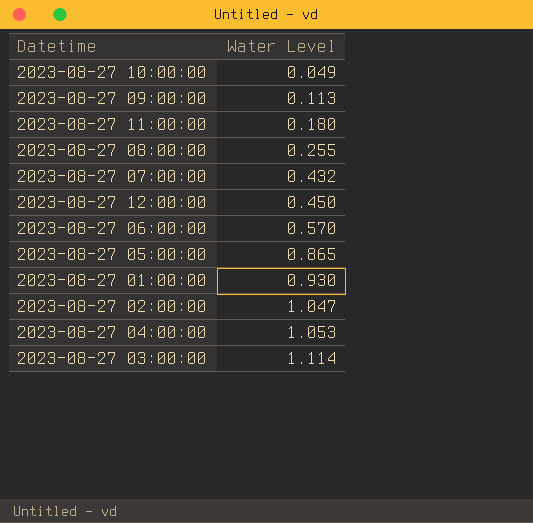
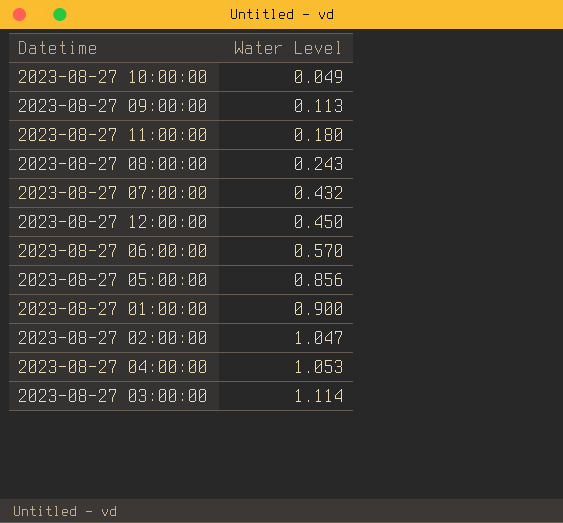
2023-08-27 08:00:00 | Water Level: 0.255 -> 0.243
2023-08-27 05:00:00 | Water Level: 0.865 -> 0.856
2023-08-27 01:00:00 | Water Level: 0.930 -> 0.900

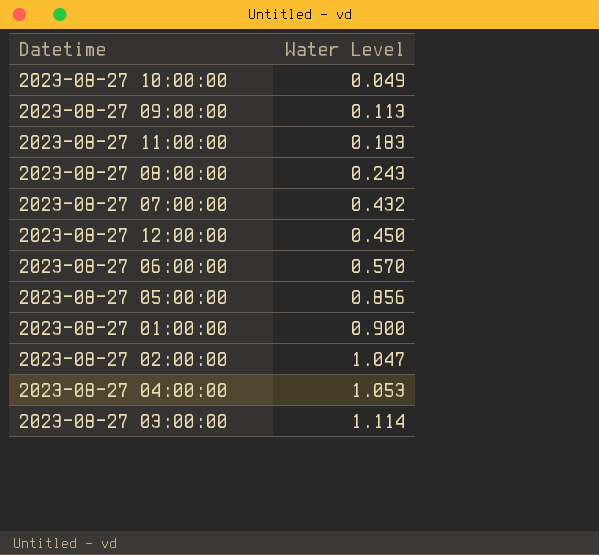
2023-08-27 11:00:00 | Water Level: 0.180 -> 0.183

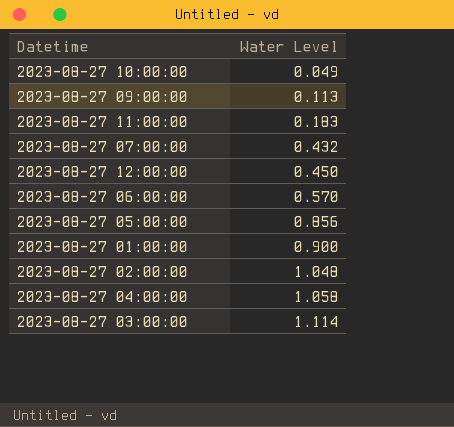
row 2023-08-27 08:00:00: 0.243 -> none
2023-08-27 02:00:00 | Water Level: 1.047 -> 1.048
2023-08-27 04:00:00 | Water Level: 1.053 -> 1.058

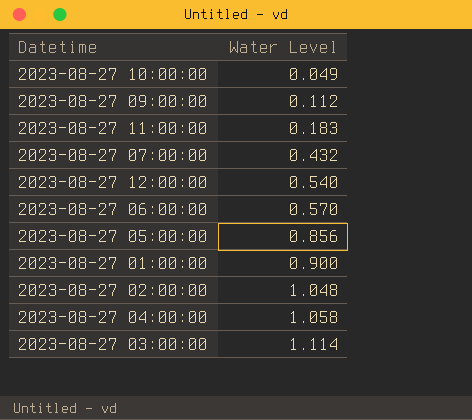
2023-08-27 09:00:00 | Water Level: 0.113 -> 0.112
2023-08-27 12:00:00 | Water Level: 0.450 -> 0.540

